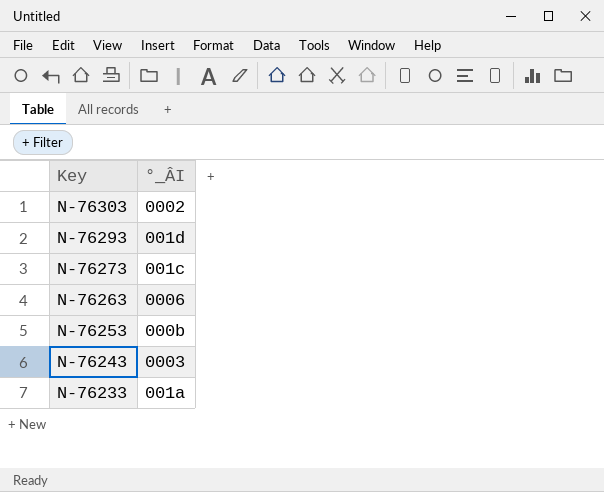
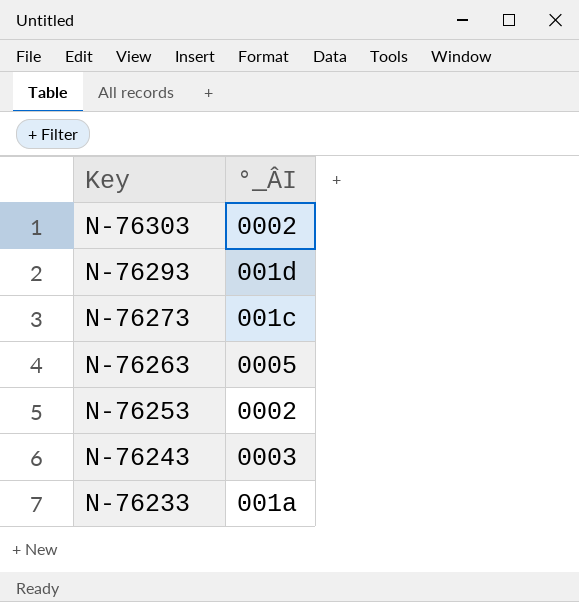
N-76263 | °_ÂI: 0006 -> 0005
N-76253 | °_ÂI: 000b -> 0002

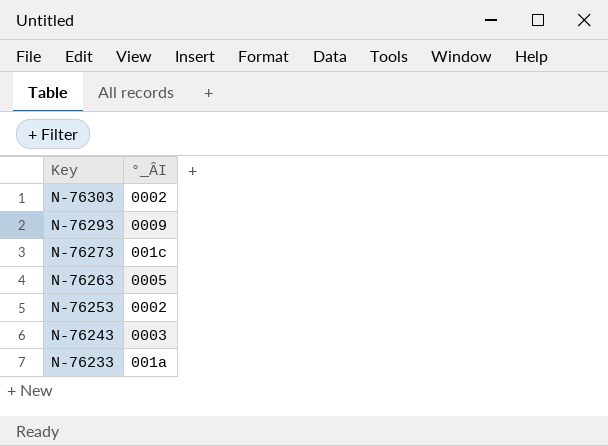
N-76293 | °_ÂI: 001d -> 0009

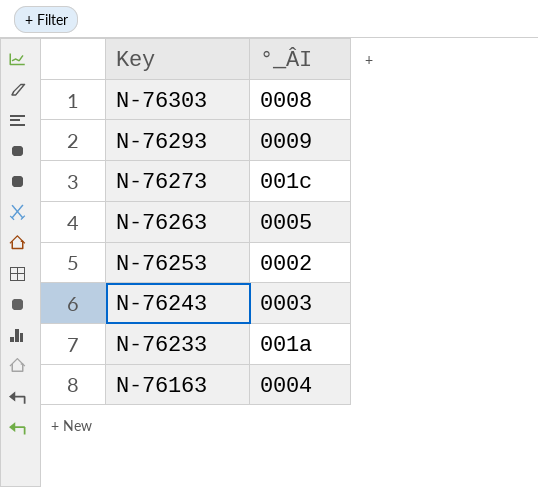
N-76303 | °_ÂI: 0002 -> 0008
row N-76163: none -> 0004

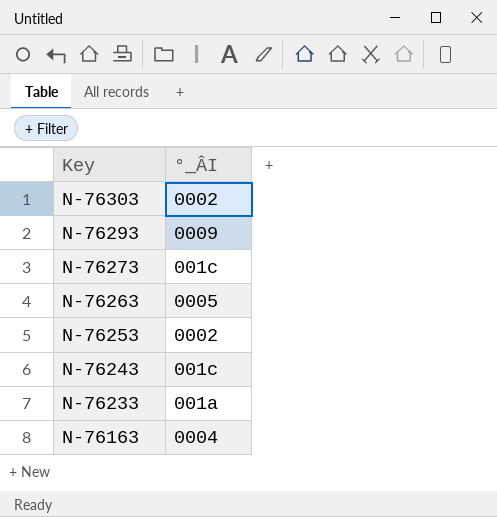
N-76303 | °_ÂI: 0008 -> 0002
N-76243 | °_ÂI: 0003 -> 001c

